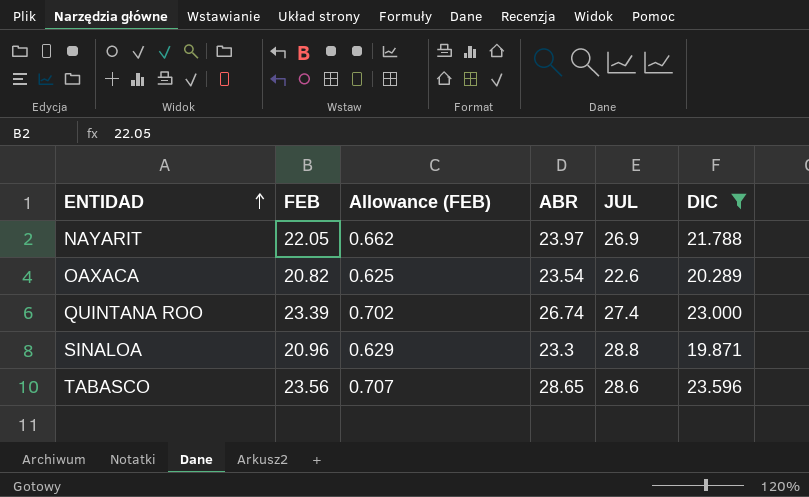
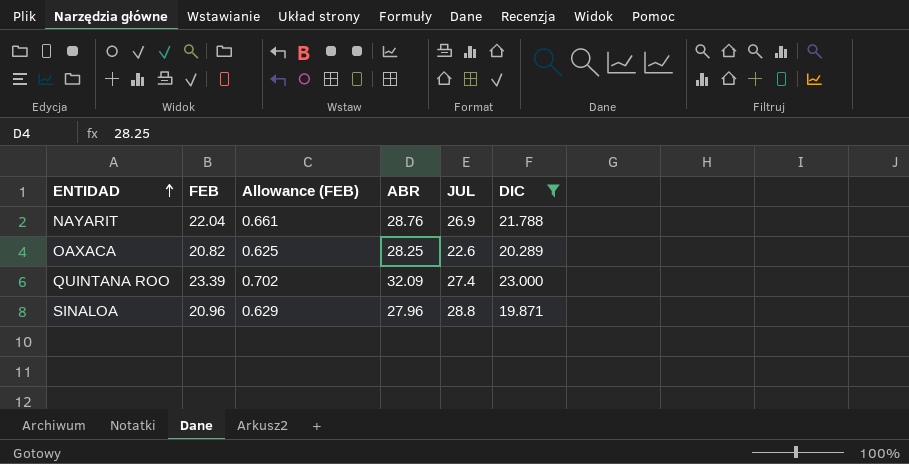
row TABASCO: 23.56 | 0.707 | 28.65 | 28.6 | 23.596 -> none
NAYARIT | FEB: 22.05 -> 22.04
NAYARIT | Allowance (FEB): 0.662 -> 0.661
NAYARIT | ABR: 23.97 -> 28.76
OAXACA | ABR: 23.54 -> 28.25
QUINTANA ROO | ABR: 26.74 -> 32.09
SINALOA | ABR: 23.3 -> 27.96

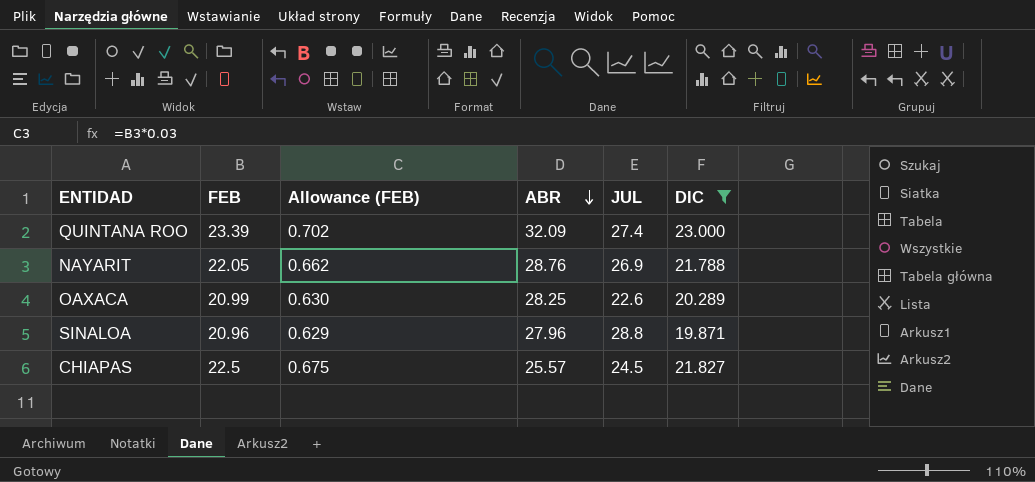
row order: ENTIDAD ascending -> ABR descending
NAYARIT | FEB: 22.04 -> 22.05
NAYARIT | Allowance (FEB): 0.661 -> 0.662
OAXACA | FEB: 20.82 -> 20.99
OAXACA | Allowance (FEB): 0.625 -> 0.630
row CHIAPAS: none -> 22.5 | 0.675 | 25.57 | 24.5 | 21.827

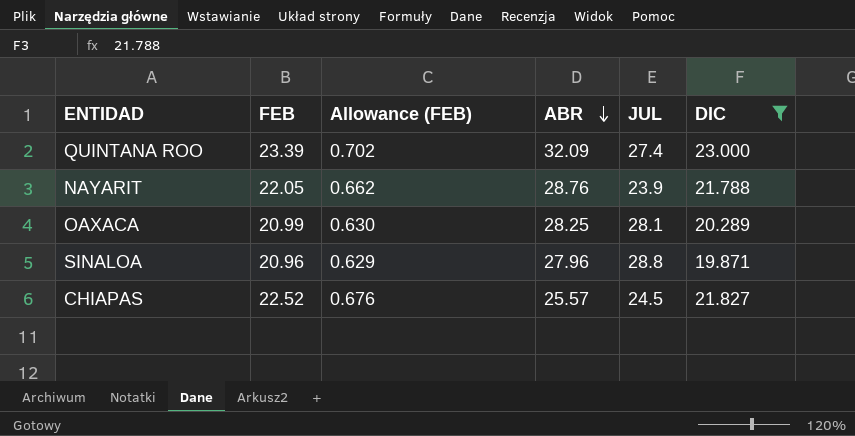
NAYARIT | JUL: 26.9 -> 23.9
OAXACA | JUL: 22.6 -> 28.1
CHIAPAS | FEB: 22.5 -> 22.52
CHIAPAS | Allowance (FEB): 0.675 -> 0.676

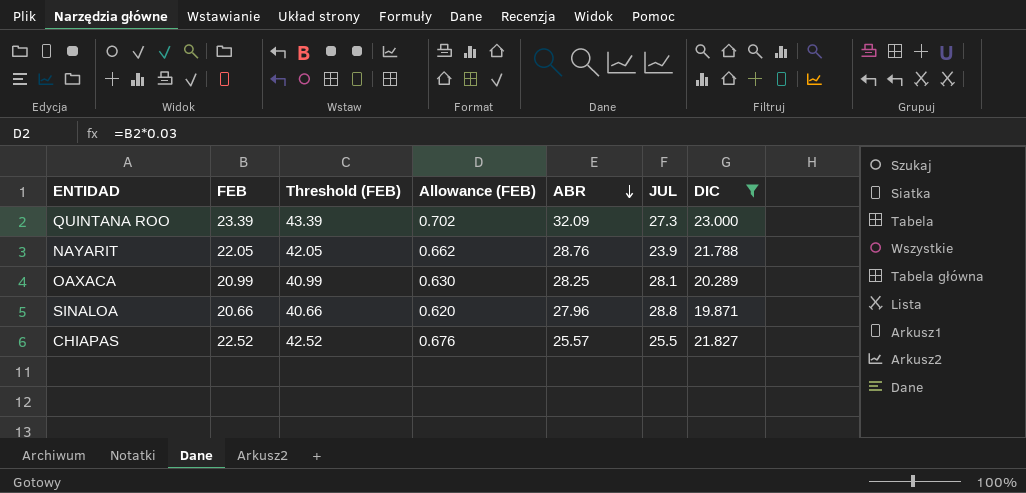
column Threshold (FEB) | formula: none -> [FEB] + 20
QUINTANA ROO | JUL: 27.4 -> 27.3
SINALOA | FEB: 20.96 -> 20.66
SINALOA | Allowance (FEB): 0.629 -> 0.620
CHIAPAS | JUL: 24.5 -> 25.5

